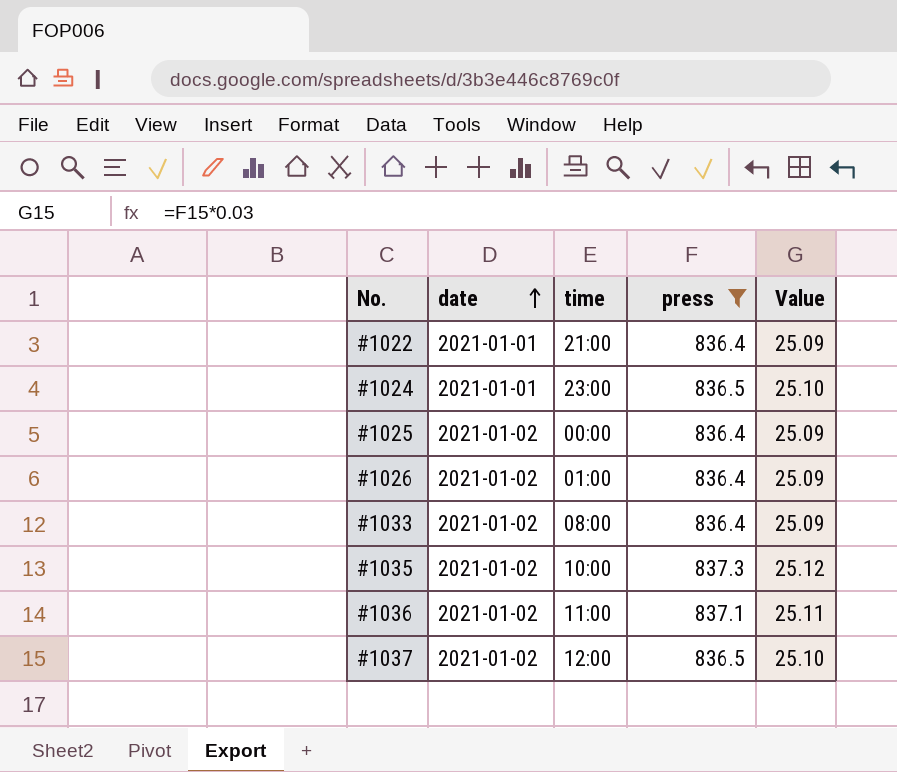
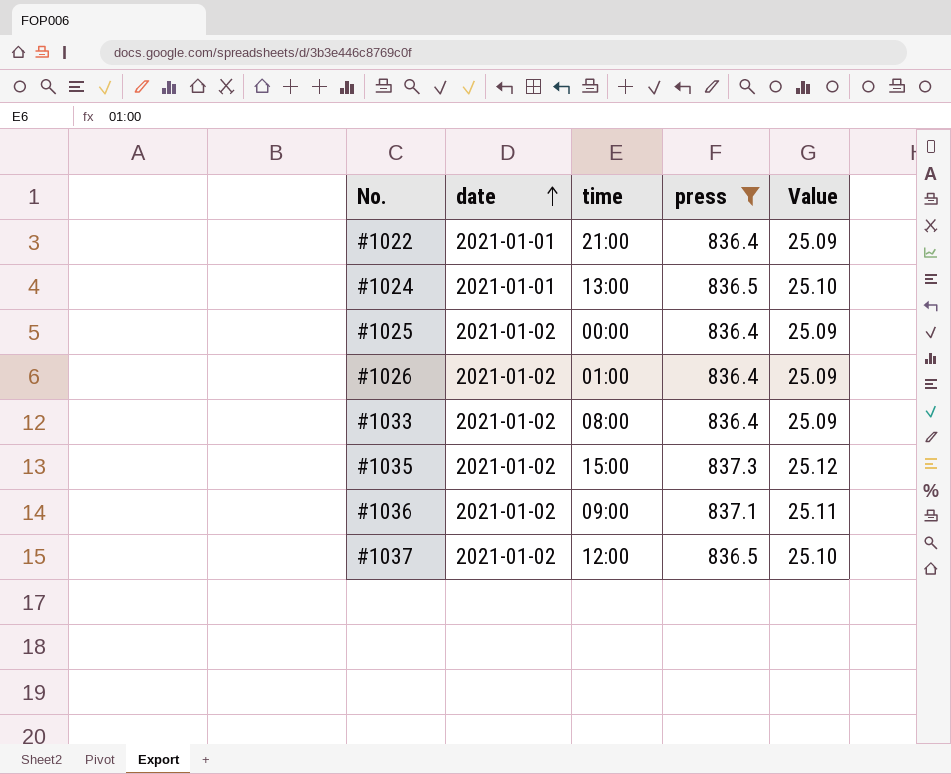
#1024 | time: 23:00 -> 13:00
#1035 | time: 10:00 -> 15:00
#1036 | time: 11:00 -> 09:00

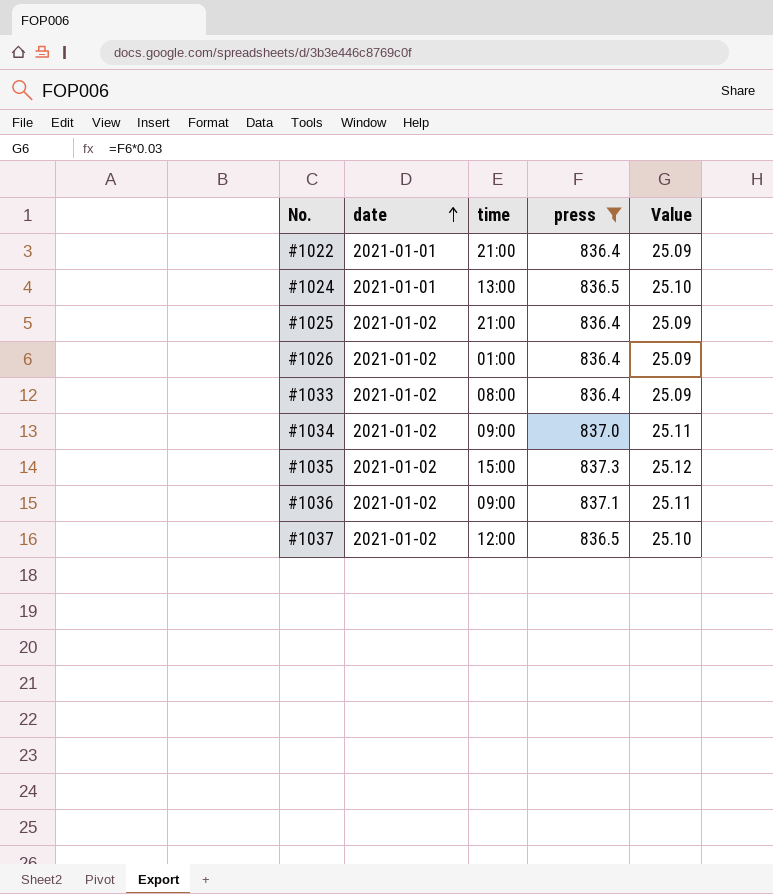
#1025 | time: 00:00 -> 21:00
row #1034: none -> 2021-01-02 | 09:00 | 837.0 | 25.11

